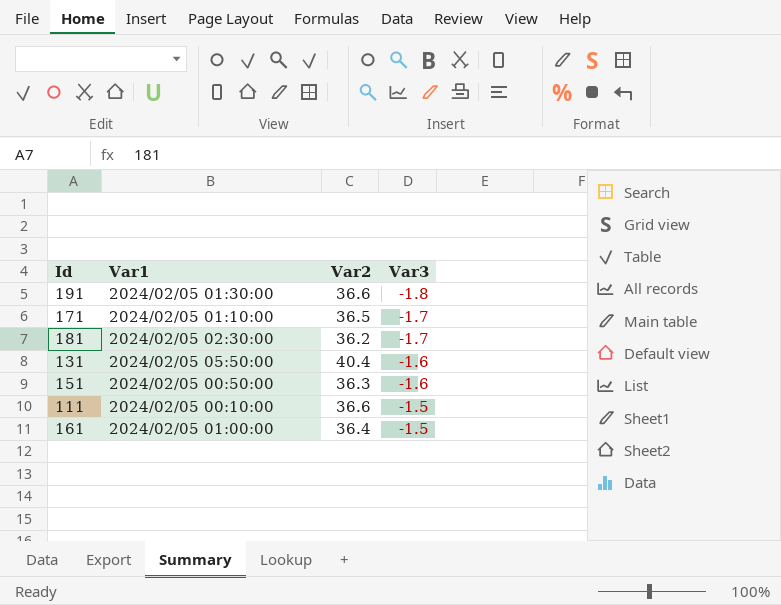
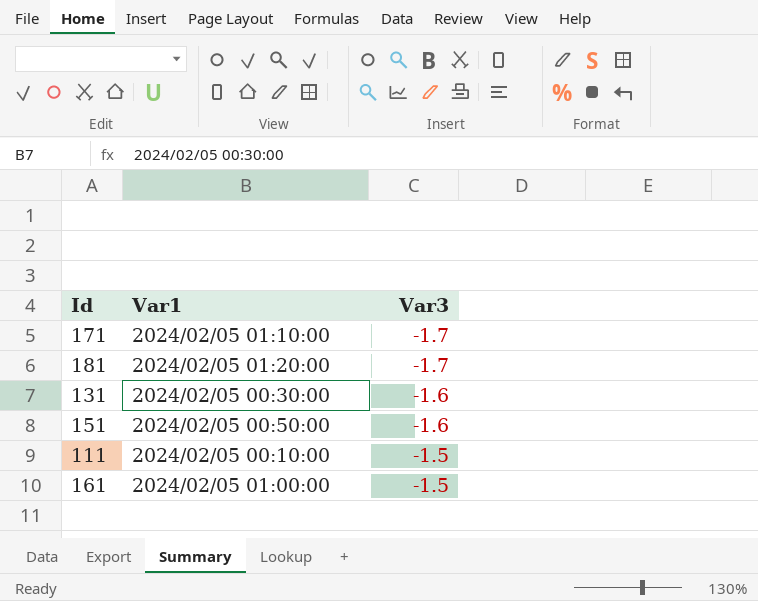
column Var2 | position: 3 -> none
row 191: 2024/02/05 01:30:00 | 36.6 | -1.8 -> none
181 | Var1: 2024/02/05 02:30:00 -> 2024/02/05 01:20:00
131 | Var1: 2024/02/05 05:50:00 -> 2024/02/05 00:30:00

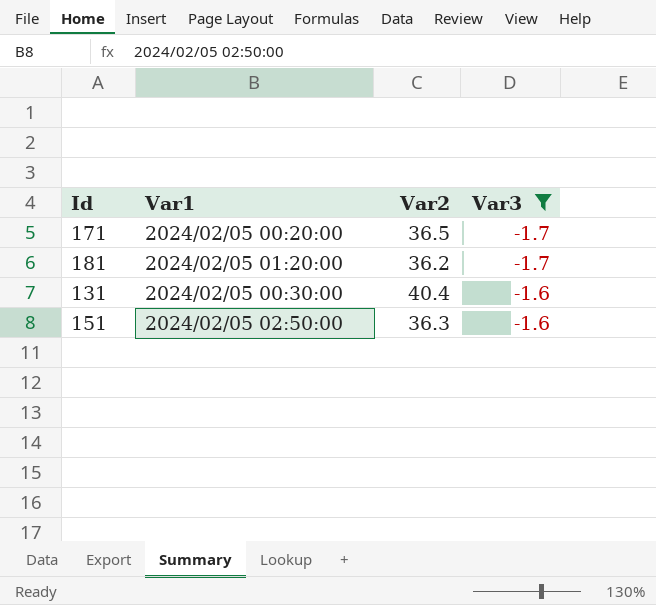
filter: none -> Var3 != -1.5
column Var2 | position: none -> 3
171 | Var1: 2024/02/05 01:10:00 -> 2024/02/05 00:20:00
151 | Var1: 2024/02/05 00:50:00 -> 2024/02/05 02:50:00

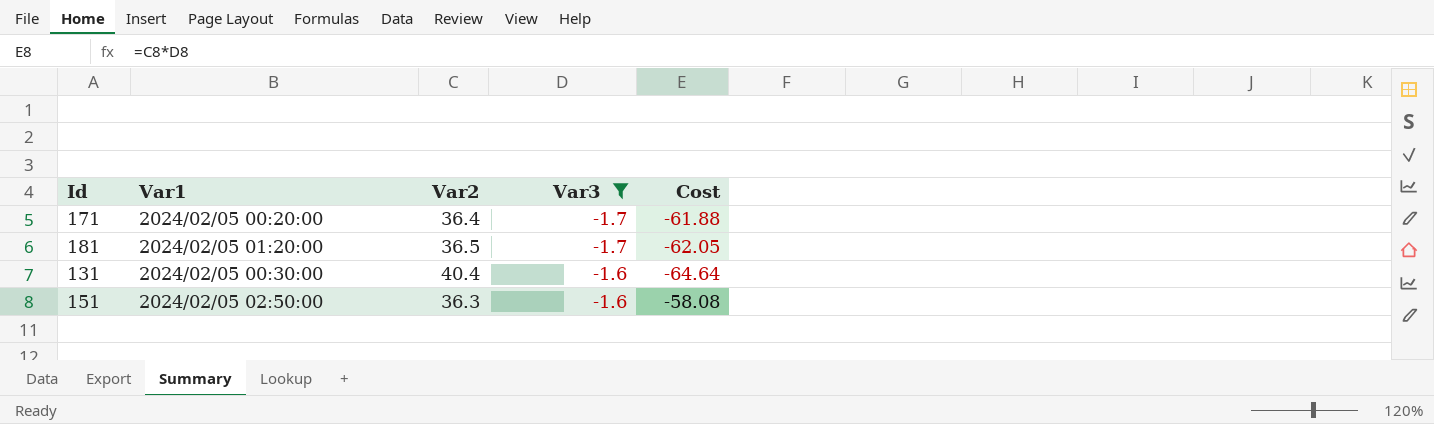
column Cost | formula: none -> [Var2] * [Var3]
171 | Var2: 36.5 -> 36.4
181 | Var2: 36.2 -> 36.5

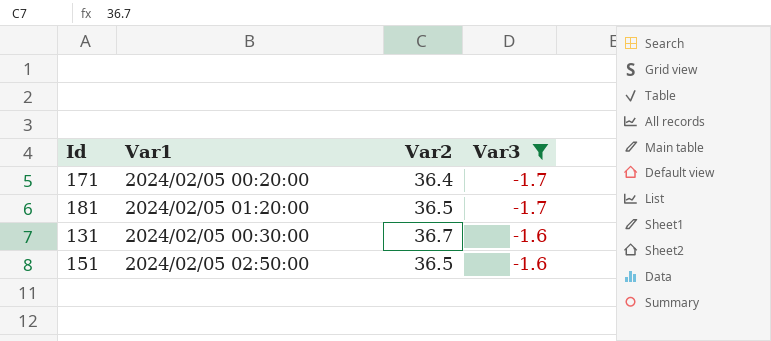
column Cost | formula: [Var2] * [Var3] -> none
131 | Var2: 40.4 -> 36.7
151 | Var2: 36.3 -> 36.5

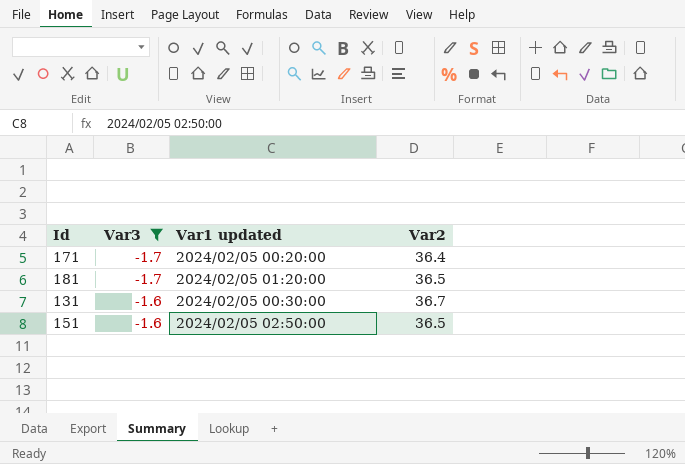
column Var3 | position: 4 -> 2
column name: Var1 -> Var1 updated

